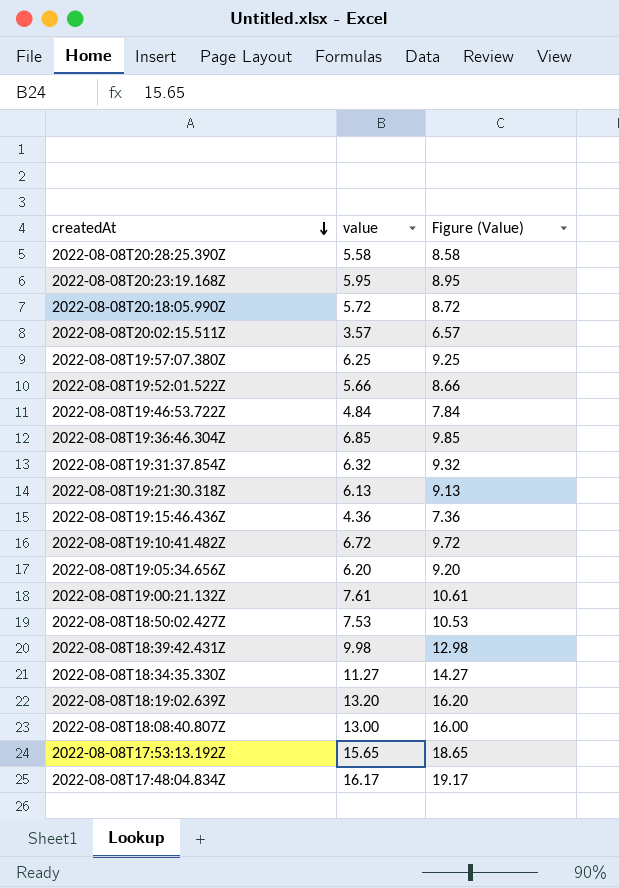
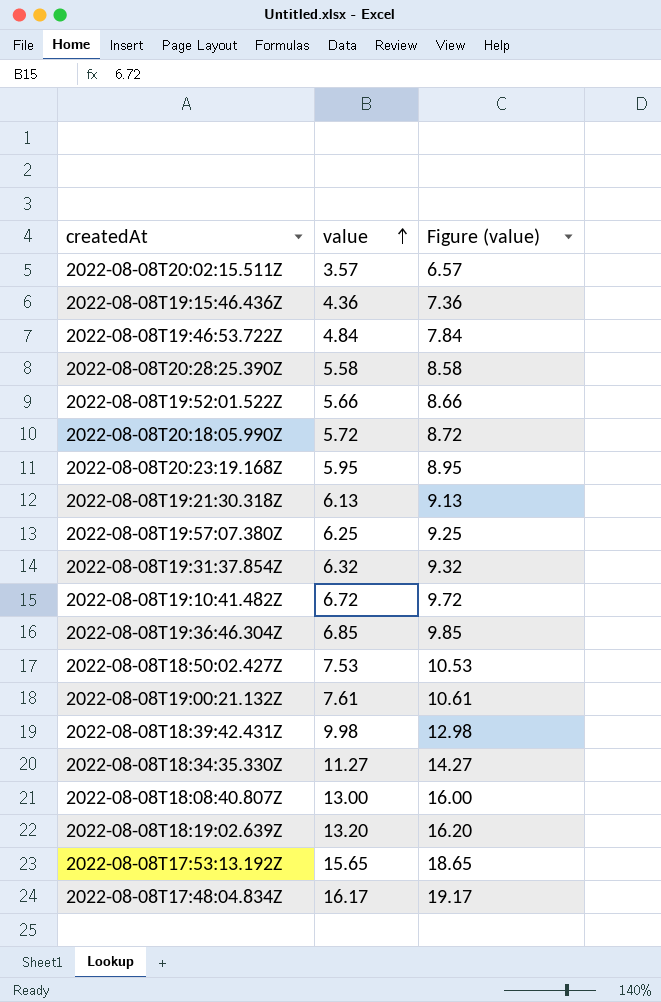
row order: createdAt descending -> value ascending
column name: Figure (Value) -> Figure (value)
row 2022-08-08T19:05:34.656Z: 6.20 | 9.20 -> none

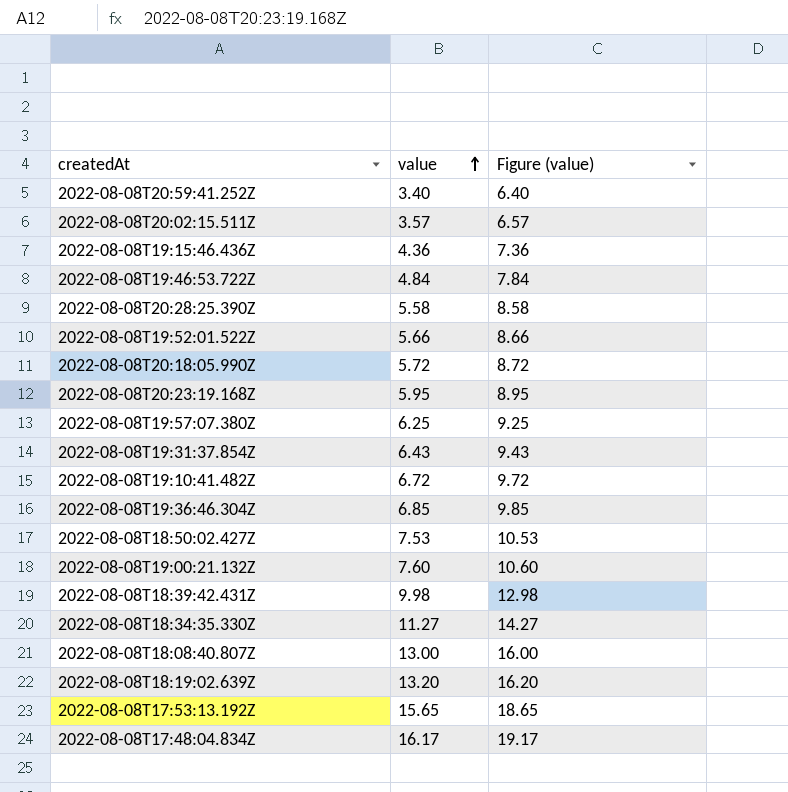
row 2022-08-08T19:21:30.318Z: 6.13 | 9.13 -> none
row 2022-08-08T20:59:41.252Z: none -> 3.40 | 6.40
2022-08-08T19:31:37.854Z | value: 6.32 -> 6.43
2022-08-08T19:31:37.854Z | Figure (value): 9.32 -> 9.43
2022-08-08T19:00:21.132Z | value: 7.61 -> 7.60
2022-08-08T19:00:21.132Z | Figure (value): 10.61 -> 10.60

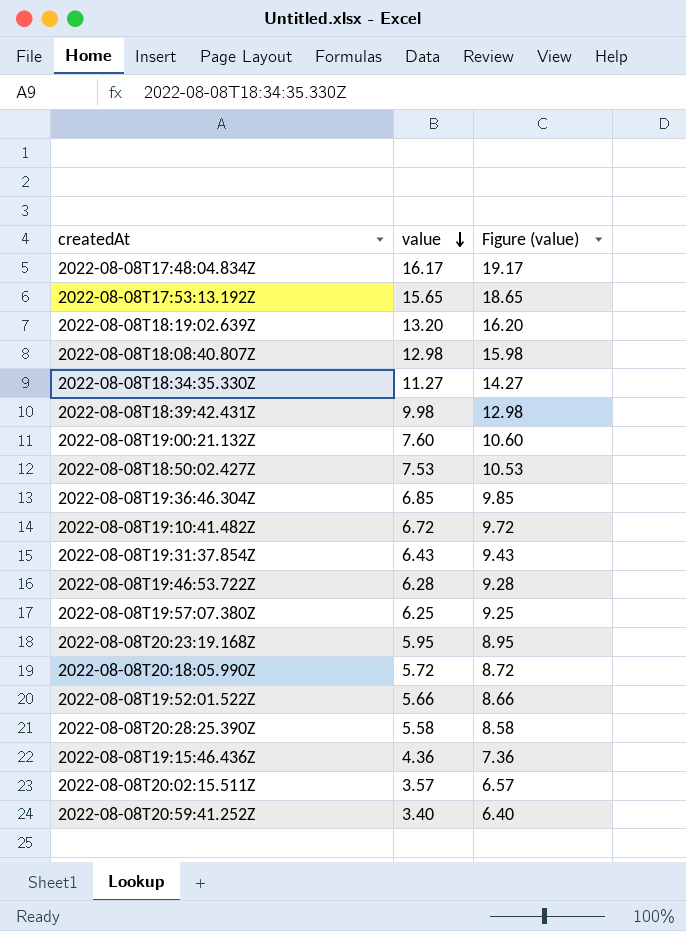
row order: value ascending -> value descending
2022-08-08T18:08:40.807Z | value: 13.00 -> 12.98
2022-08-08T18:08:40.807Z | Figure (value): 16.00 -> 15.98
2022-08-08T19:46:53.722Z | value: 4.84 -> 6.28
2022-08-08T19:46:53.722Z | Figure (value): 7.84 -> 9.28

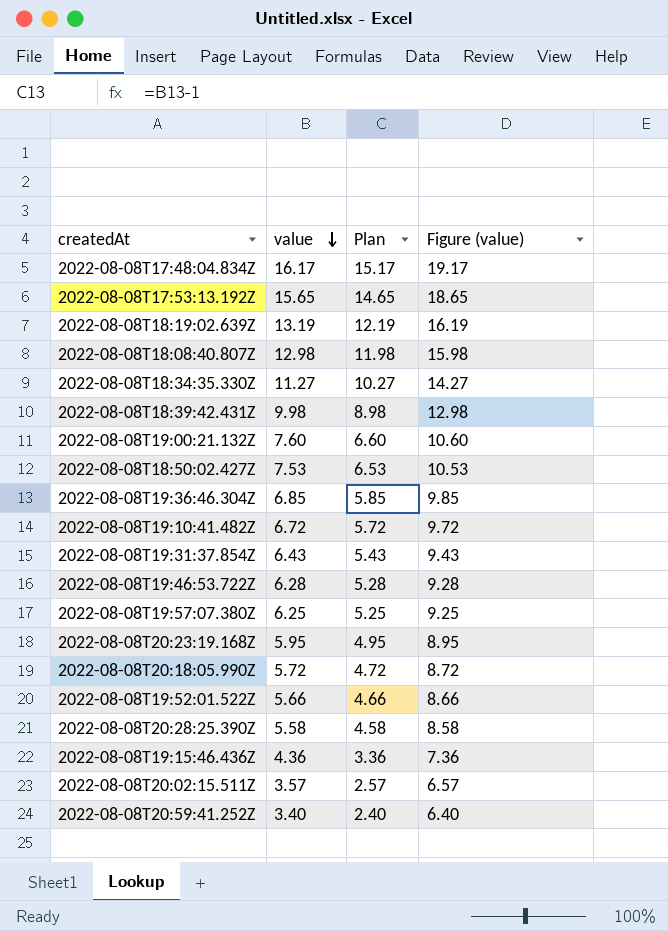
column Plan | formula: none -> [value] - 1
2022-08-08T18:19:02.639Z | value: 13.20 -> 13.19
2022-08-08T18:19:02.639Z | Figure (value): 16.20 -> 16.19

